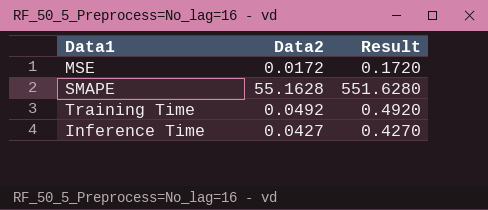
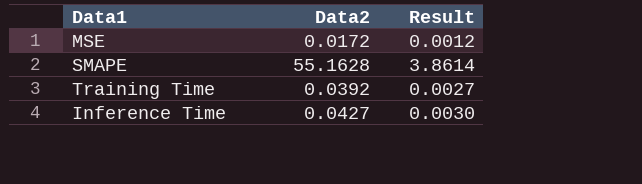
column Result | formula: [Data2] * 10 -> [Data2] * 0.07
Training Time | Data2: 0.0492 -> 0.0392

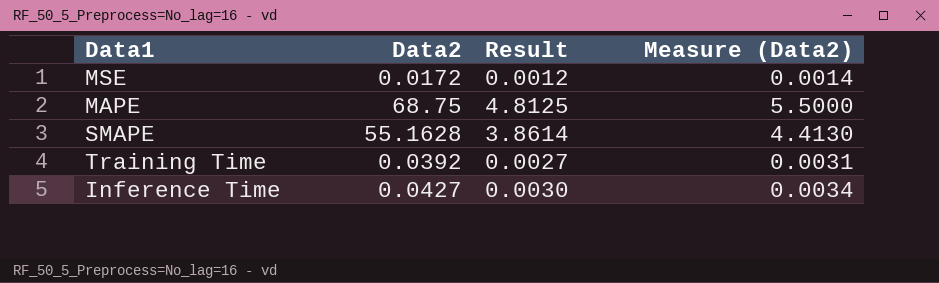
column Measure (Data2) | formula: none -> [Data2] * 0.08
row MAPE: none -> 68.75 | 4.8125 | 5.5000

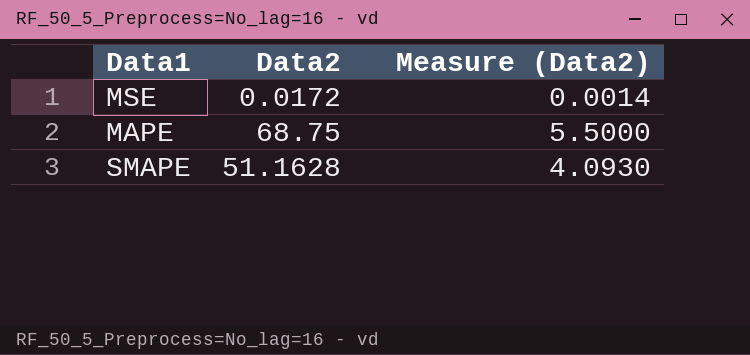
column Result | formula: [Data2] * 0.07 -> none
row Training Time: 0.0392 | 0.0027 | 0.0031 -> none
row Inference Time: 0.0427 | 0.0030 | 0.0034 -> none
SMAPE | Data2: 55.1628 -> 51.1628
SMAPE | Measure (Data2): 4.4130 -> 4.0930

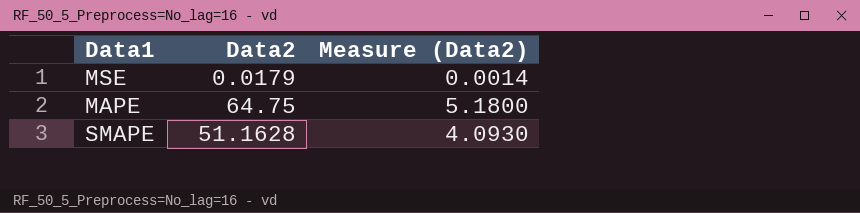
MSE | Data2: 0.0172 -> 0.0179
MAPE | Data2: 68.75 -> 64.75
MAPE | Measure (Data2): 5.5000 -> 5.1800

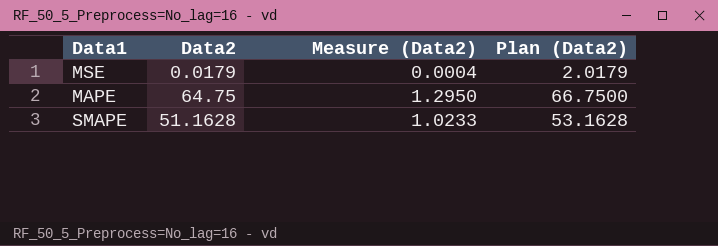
column Measure (Data2) | formula: [Data2] * 0.08 -> [Data2] * 0.02
column Plan (Data2) | formula: none -> [Data2] + 2

